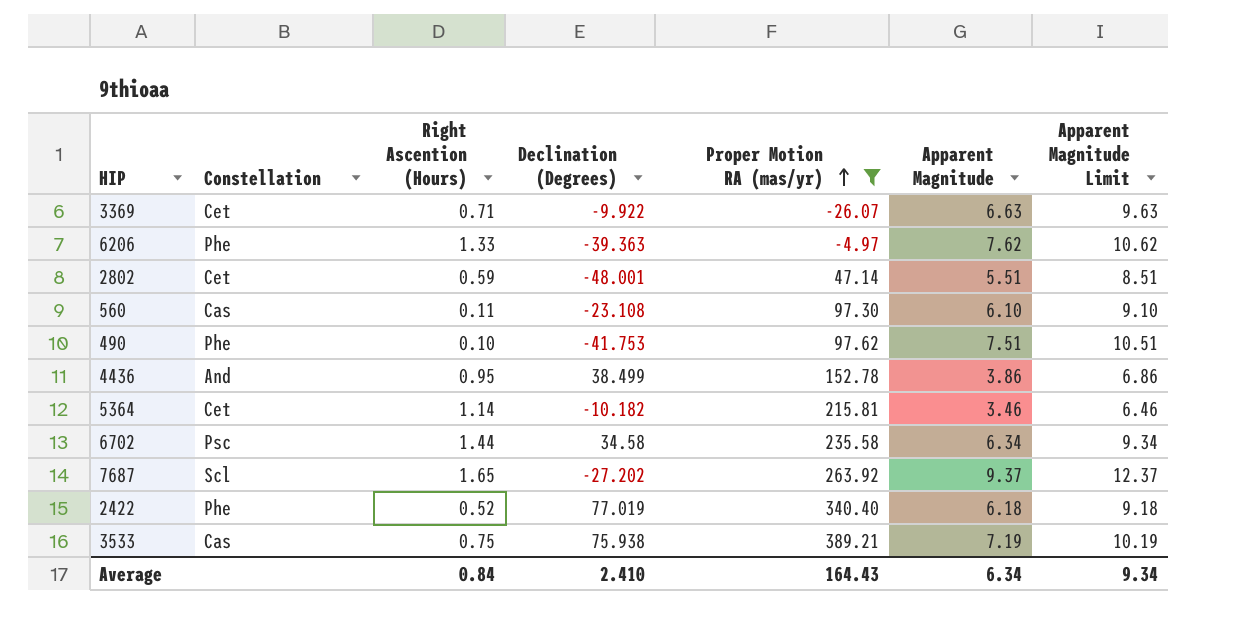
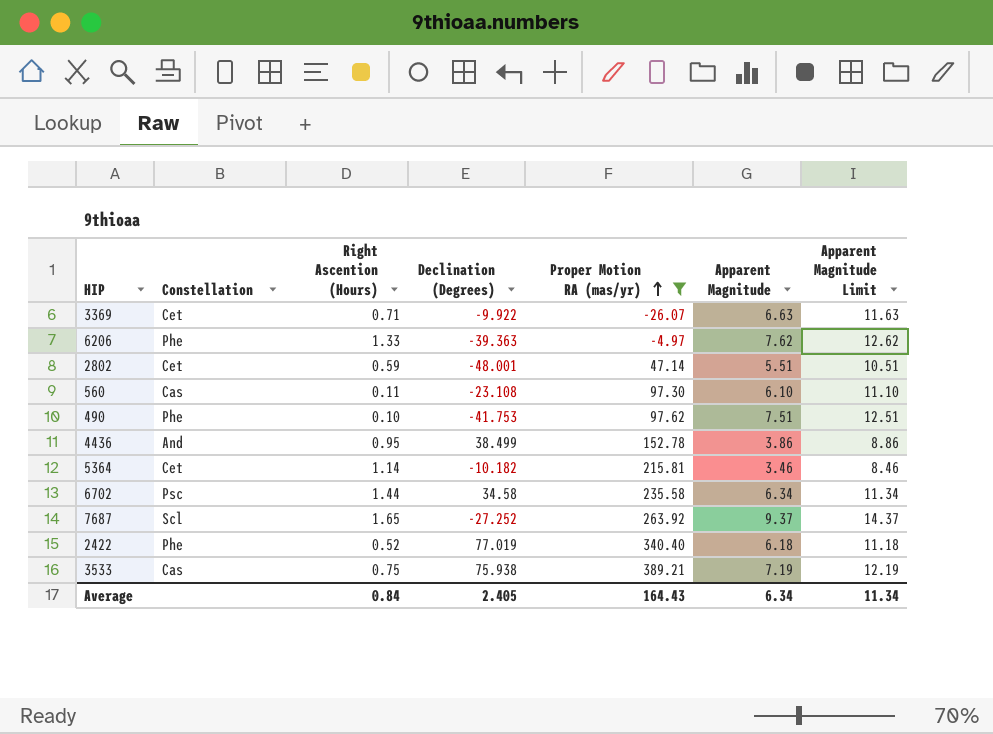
column Apparent Magnitude Limit | formula: [Apparent Magnitude] + 3 -> [Apparent Magnitude] + 5
7687 | Declination (Degrees): -27.202 -> -27.252
Average | Declination (Degrees): 2.410 -> 2.405
Average | Apparent Magnitude Limit: 9.34 -> 11.34

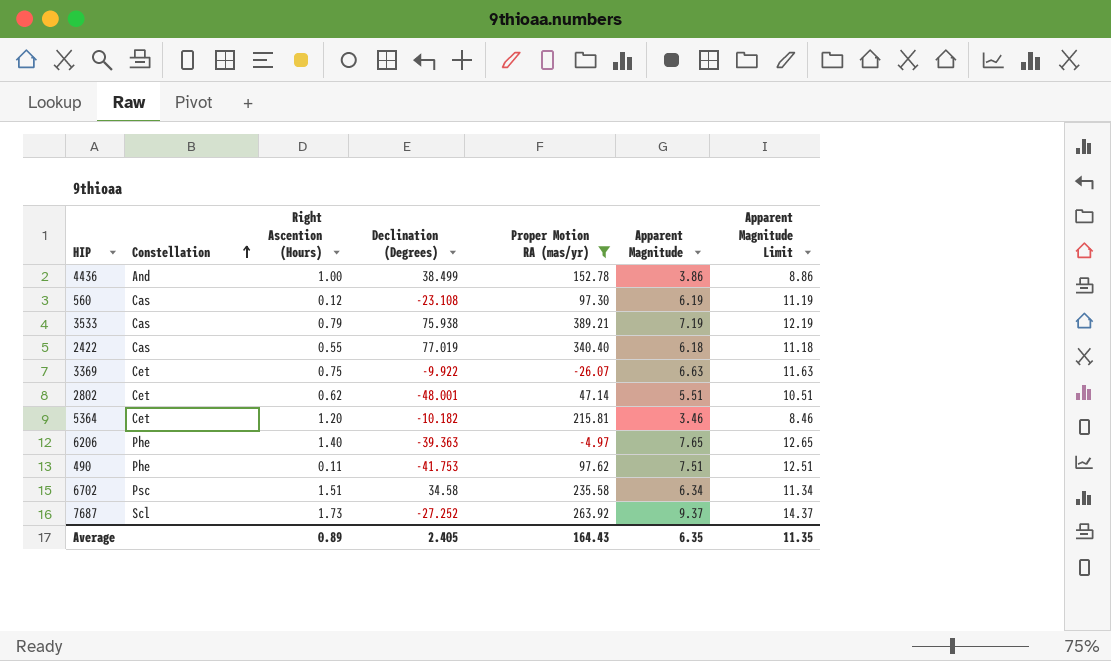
row order: Proper Motion RA (mas/yr) ascending -> Constellation ascending
4436 | Right Ascention (Hours): 0.95 -> 1.00
560 | Right Ascention (Hours): 0.11 -> 0.12
560 | Apparent Magnitude: 6.10 -> 6.19
560 | Apparent Magnitude Limit: 11.10 -> 11.19
3533 | Right Ascention (Hours): 0.75 -> 0.79
2422 | Constellation: Phe -> Cas
2422 | Right Ascention (Hours): 0.52 -> 0.55
3369 | Right Ascention (Hours): 0.71 -> 0.75
2802 | Right Ascention (Hours): 0.59 -> 0.62
5364 | Right Ascention (Hours): 1.14 -> 1.20
6206 | Right Ascention (Hours): 1.33 -> 1.40
6206 | Apparent Magnitude: 7.62 -> 7.65
6206 | Apparent Magnitude Limit: 12.62 -> 12.65
490 | Right Ascention (Hours): 0.10 -> 0.11
6702 | Right Ascention (Hours): 1.44 -> 1.51
7687 | Right Ascention (Hours): 1.65 -> 1.73
Average | Right Ascention (Hours): 0.84 -> 0.89
Average | Apparent Magnitude: 6.34 -> 6.35
Average | Apparent Magnitude Limit: 11.34 -> 11.35

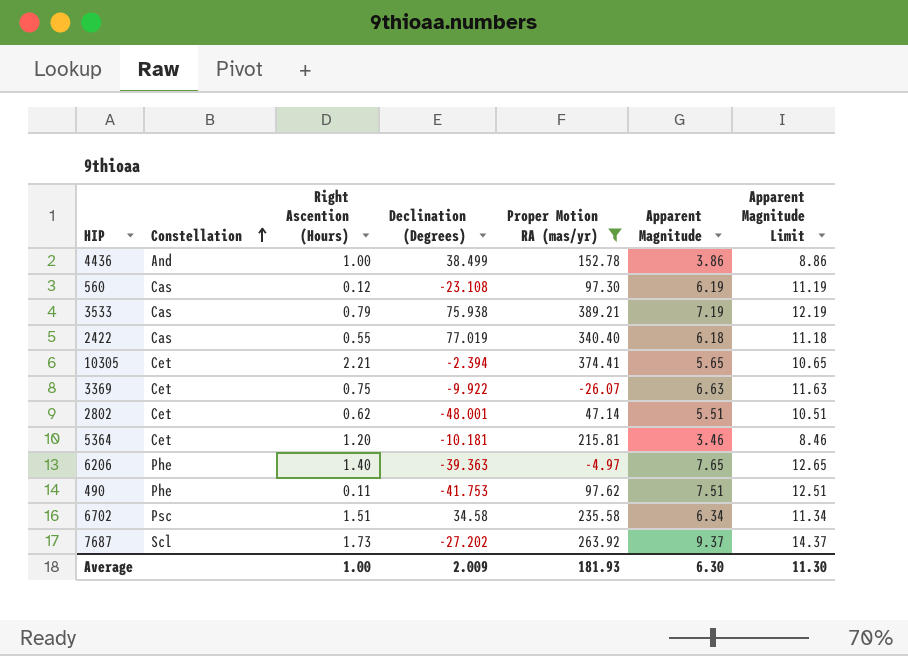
row 10305: none -> Cet | 2.21 | -2.394 | 374.41 | 5.65 | 10.65
5364 | Declination (Degrees): -10.182 -> -10.181
7687 | Declination (Degrees): -27.252 -> -27.202
Average | Right Ascention (Hours): 0.89 -> 1.00
Average | Declination (Degrees): 2.405 -> 2.009
Average | Proper Motion RA (mas/yr): 164.43 -> 181.93
Average | Apparent Magnitude: 6.35 -> 6.30
Average | Apparent Magnitude Limit: 11.35 -> 11.30

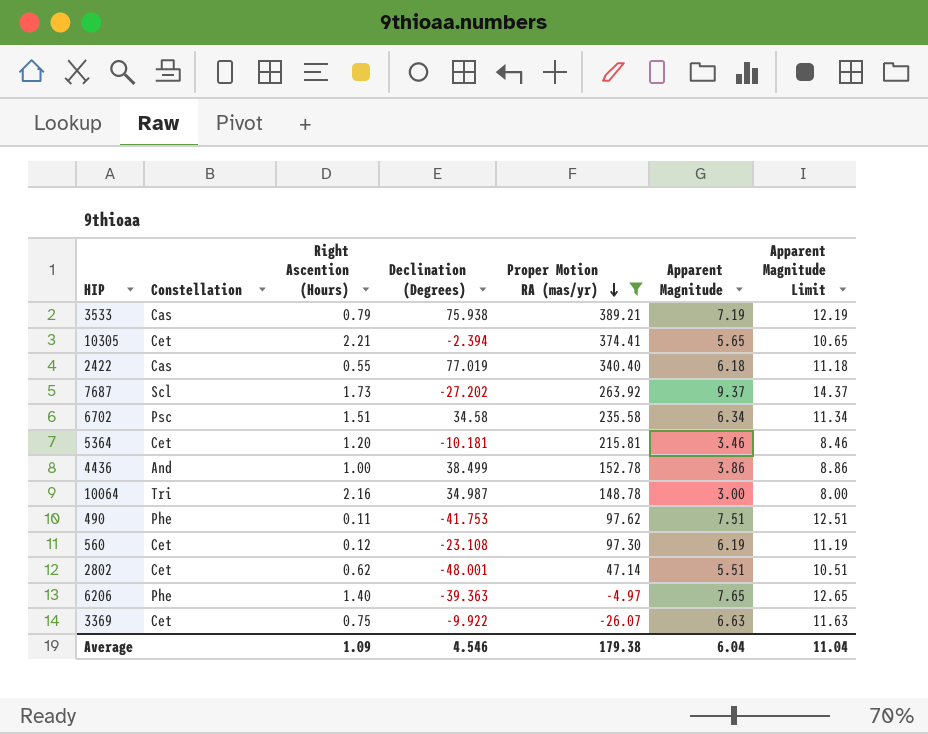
row order: Constellation ascending -> Proper Motion RA (mas/yr) descending
row 10064: none -> Tri | 2.16 | 34.987 | 148.78 | 3.00 | 8.00
560 | Constellation: Cas -> Cet
Average | Right Ascention (Hours): 1.00 -> 1.09
Average | Declination (Degrees): 2.009 -> 4.546
Average | Proper Motion RA (mas/yr): 181.93 -> 179.38
Average | Apparent Magnitude: 6.30 -> 6.04
Average | Apparent Magnitude Limit: 11.30 -> 11.04

